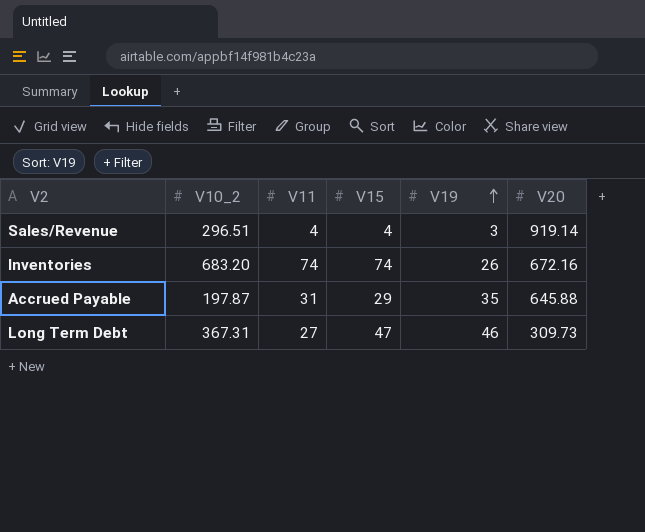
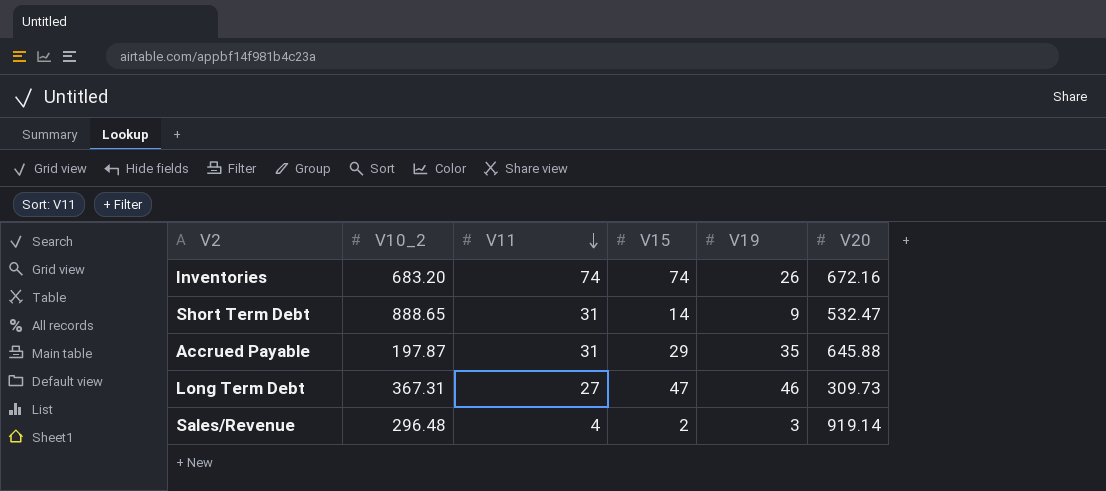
row order: V19 ascending -> V11 descending
row Short Term Debt: none -> 888.65 | 31 | 14 | 9 | 532.47
Sales/Revenue | V10_2: 296.51 -> 296.48
Sales/Revenue | V15: 4 -> 2

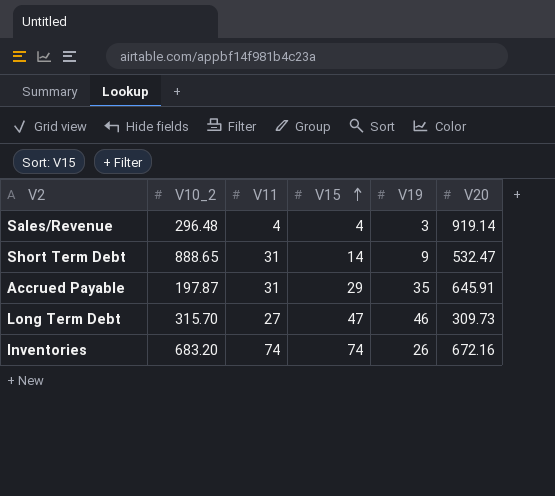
row order: V11 descending -> V15 ascending
Sales/Revenue | V15: 2 -> 4
Accrued Payable | V20: 645.88 -> 645.91
Long Term Debt | V10_2: 367.31 -> 315.70

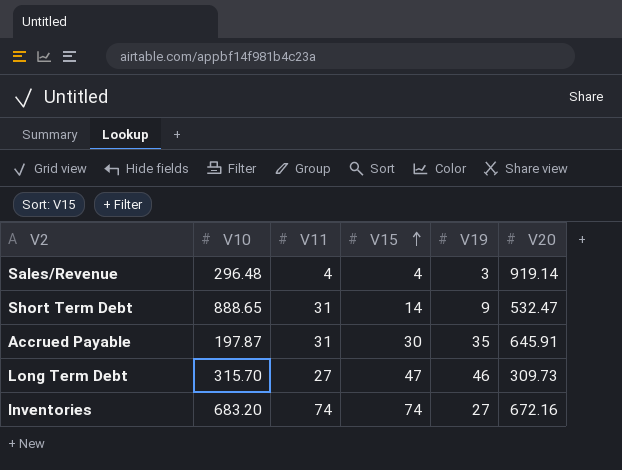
column name: V10_2 -> V10
Accrued Payable | V15: 29 -> 30
Inventories | V19: 26 -> 27

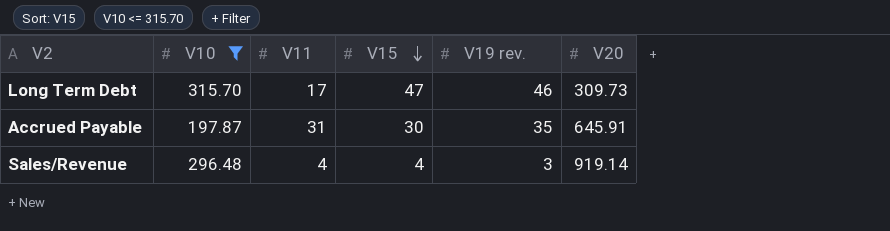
filter: none -> V10 <= 315.70
row order: V15 ascending -> V15 descending
column name: V19 -> V19 rev.
Long Term Debt | V11: 27 -> 17

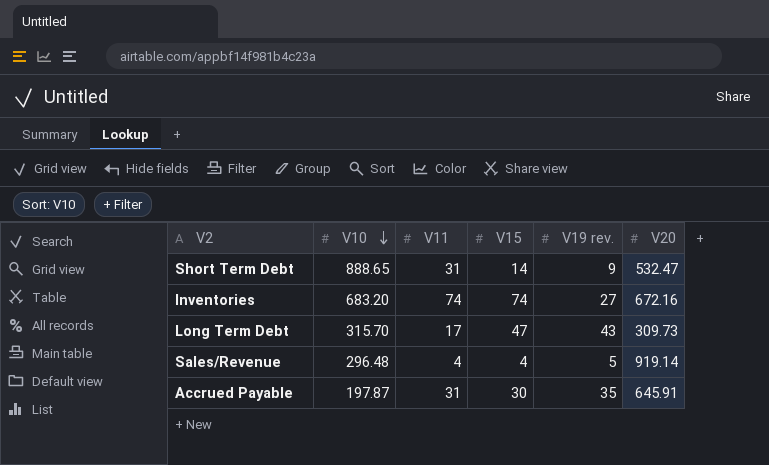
filter: V10 <= 315.70 -> none
row order: V15 descending -> V10 descending
Long Term Debt | V19 rev.: 46 -> 43
Sales/Revenue | V19 rev.: 3 -> 5

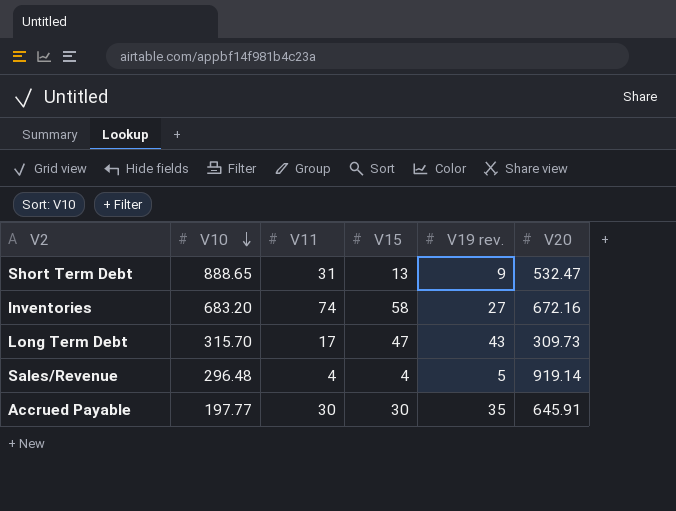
Short Term Debt | V15: 14 -> 13
Inventories | V15: 74 -> 58
Accrued Payable | V10: 197.87 -> 197.77
Accrued Payable | V11: 31 -> 30

